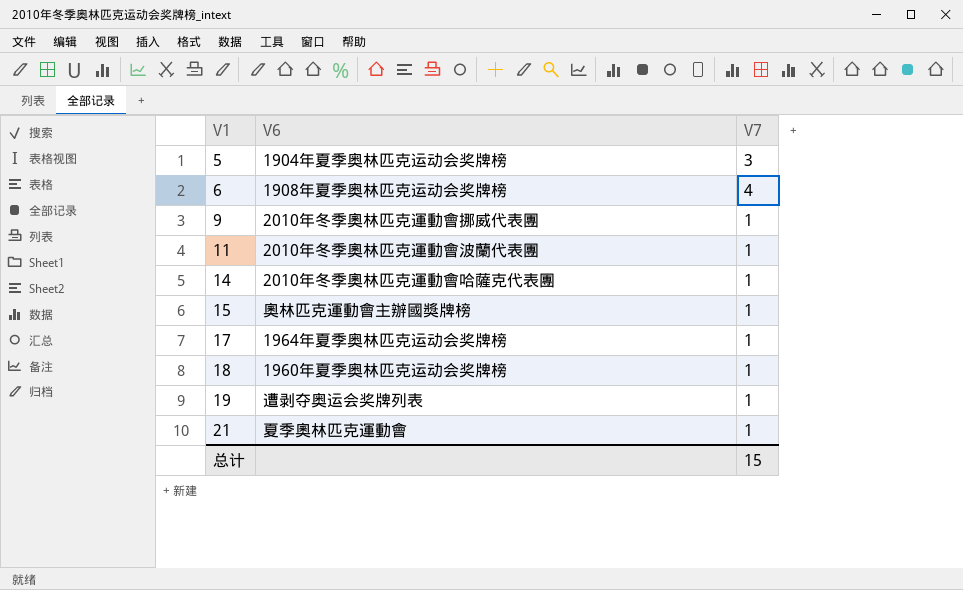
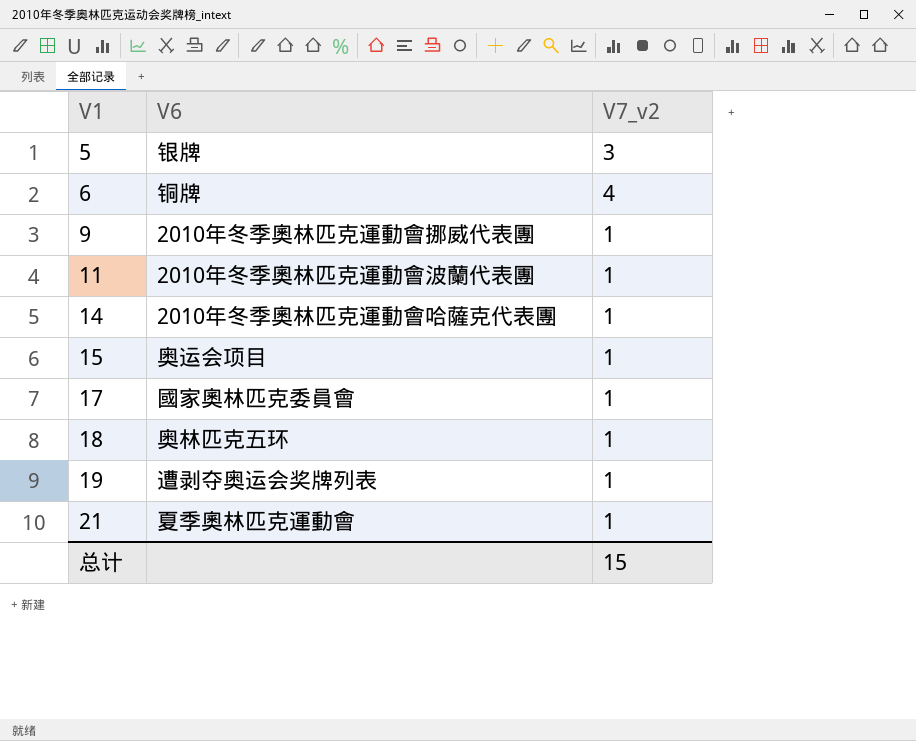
column name: V7 -> V7_v2
5 | V6: 1904年夏季奥林匹克运动会奖牌榜 -> 银牌
6 | V6: 1908年夏季奥林匹克运动会奖牌榜 -> 铜牌
15 | V6: 奧林匹克運動會主辦國獎牌榜 -> 奥运会项目
17 | V6: 1964年夏季奥林匹克运动会奖牌榜 -> 國家奧林匹克委員會
18 | V6: 1960年夏季奥林匹克运动会奖牌榜 -> 奥林匹克五环

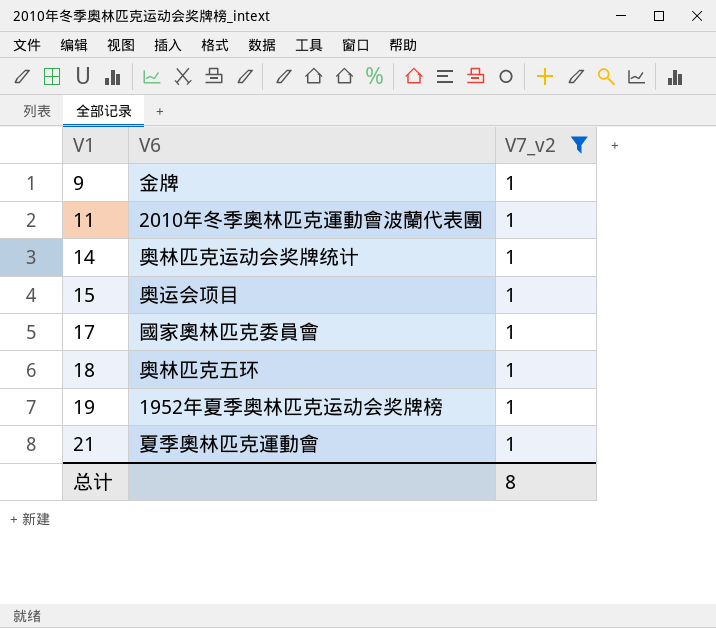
filter: none -> V7_v2 = 1
9 | V6: 2010年冬季奧林匹克運動會挪威代表團 -> 金牌
14 | V6: 2010年冬季奧林匹克運動會哈薩克代表團 -> 奥林匹克运动会奖牌统计
19 | V6: 遭剥夺奥运会奖牌列表 -> 1952年夏季奥林匹克运动会奖牌榜
总计 | V7_v2: 15 -> 8

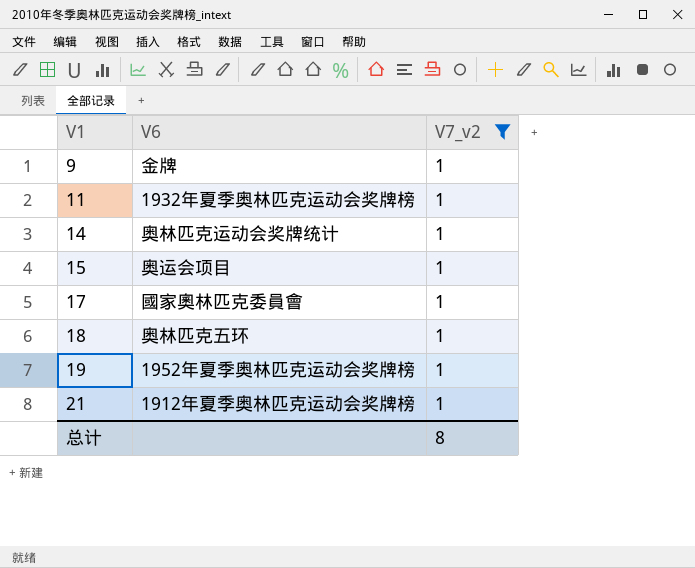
11 | V6: 2010年冬季奧林匹克運動會波蘭代表團 -> 1932年夏季奥林匹克运动会奖牌榜
21 | V6: 夏季奧林匹克運動會 -> 1912年夏季奥林匹克运动会奖牌榜

